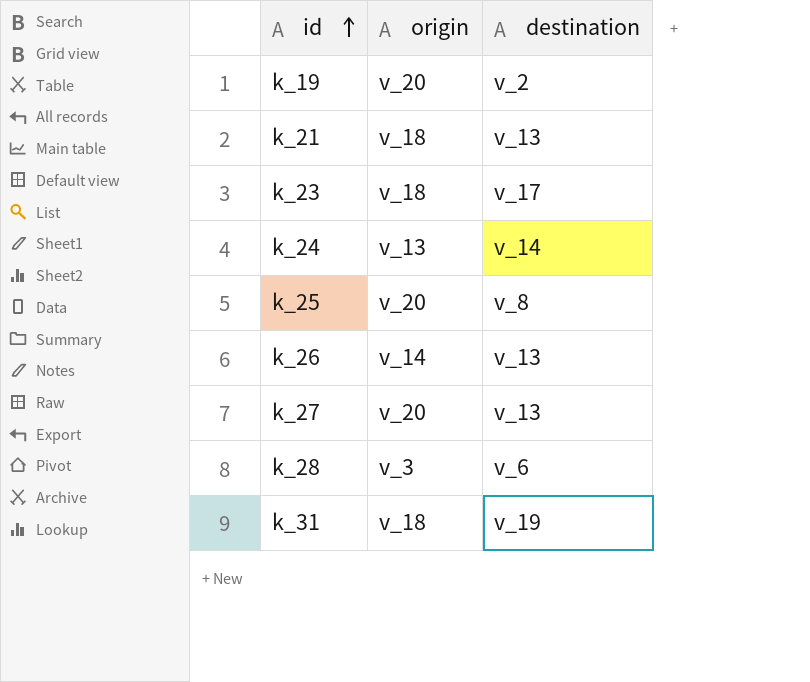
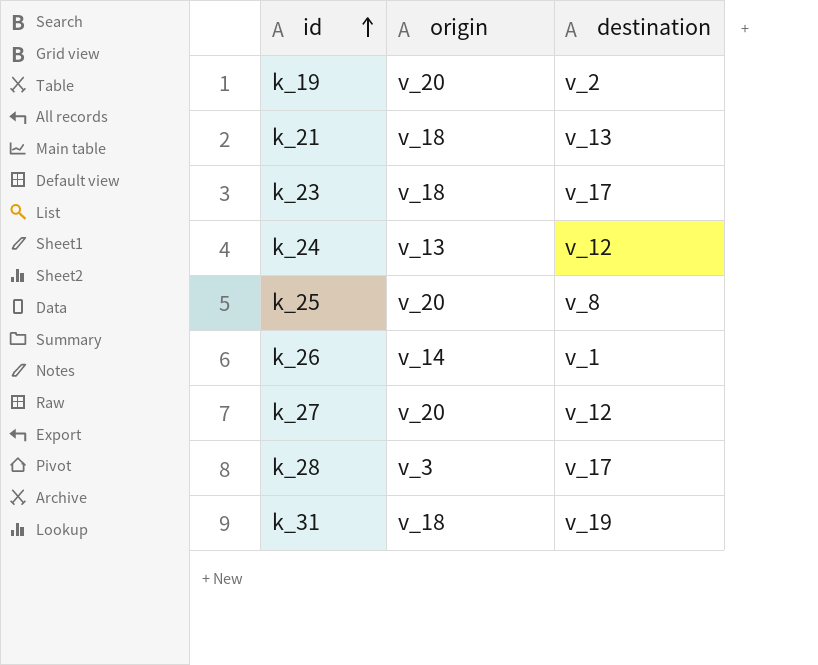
k_24 | destination: v_14 -> v_12
k_26 | destination: v_13 -> v_1
k_27 | destination: v_13 -> v_12
k_28 | destination: v_6 -> v_17

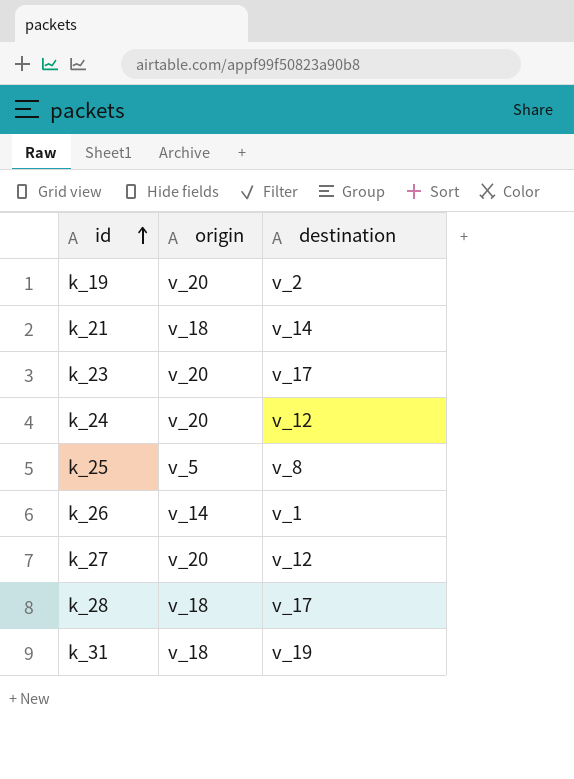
k_21 | destination: v_13 -> v_14
k_23 | origin: v_18 -> v_20
k_24 | origin: v_13 -> v_20
k_25 | origin: v_20 -> v_5
k_28 | origin: v_3 -> v_18

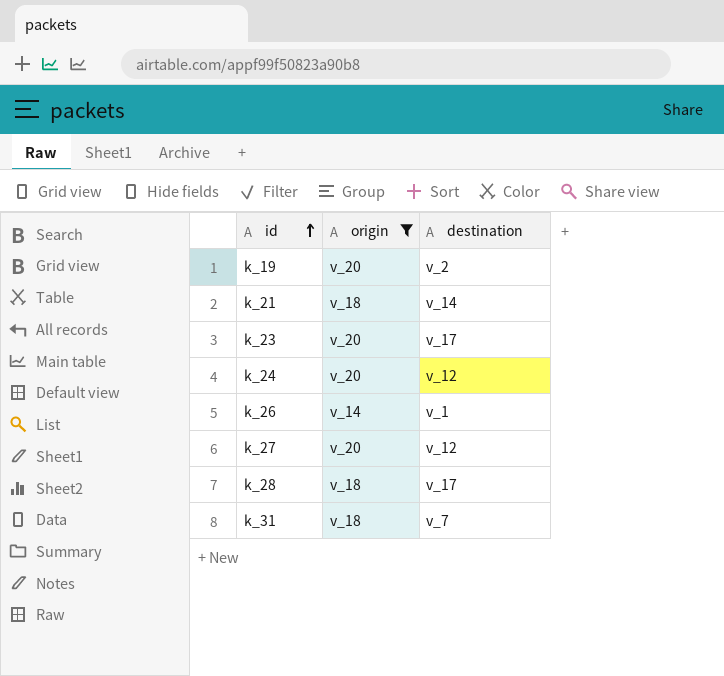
filter: none -> origin != v_5
k_31 | destination: v_19 -> v_7

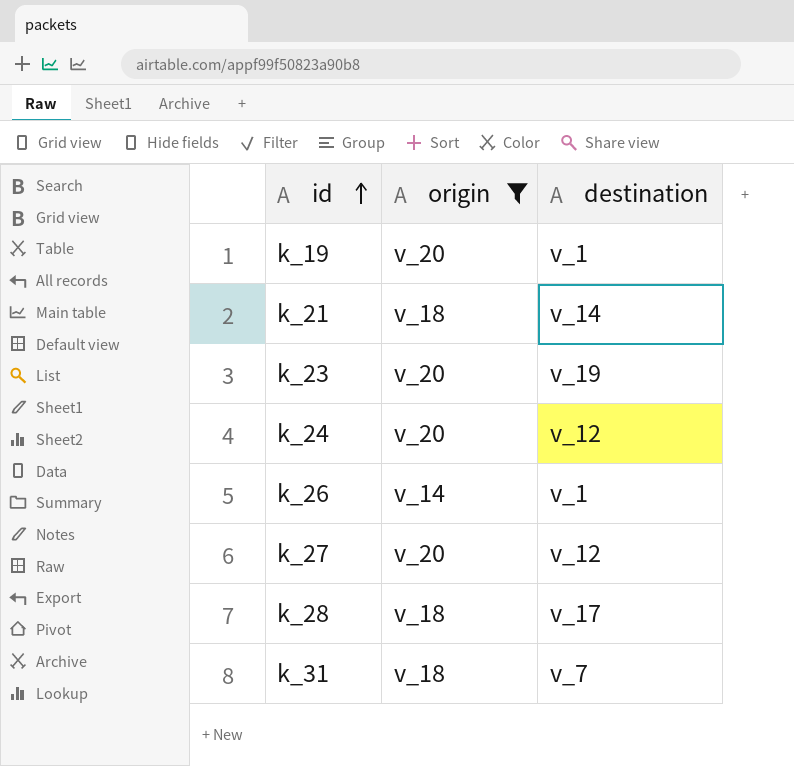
k_19 | destination: v_2 -> v_1
k_23 | destination: v_17 -> v_19

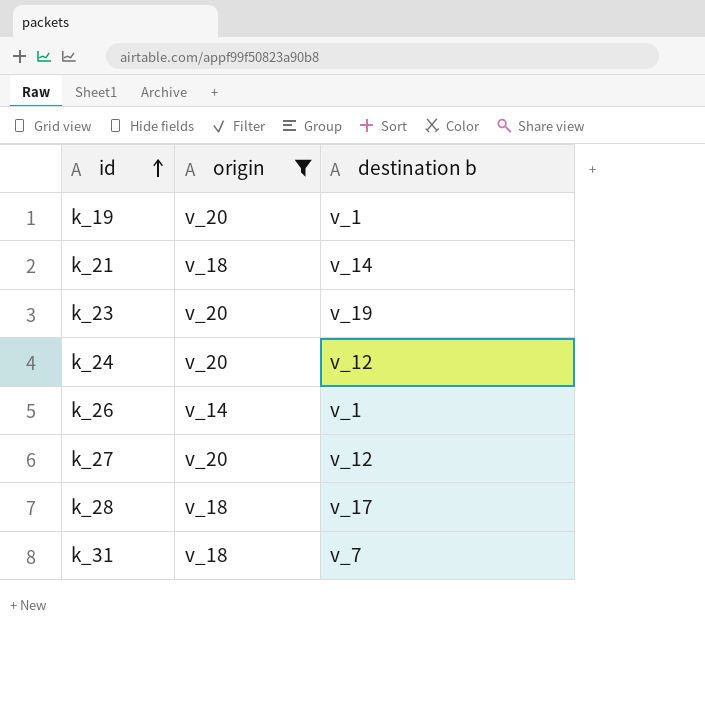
column name: destination -> destination b

